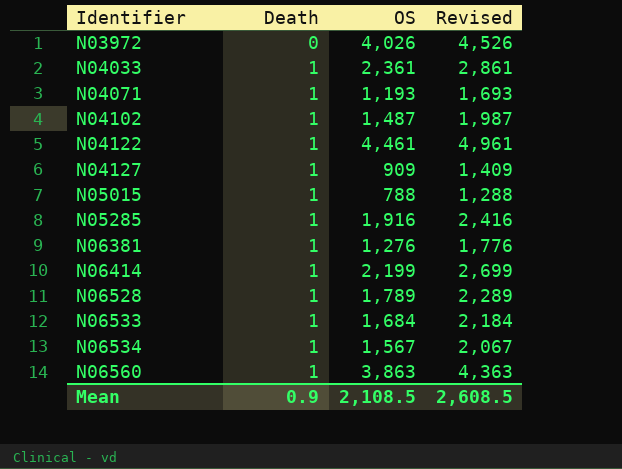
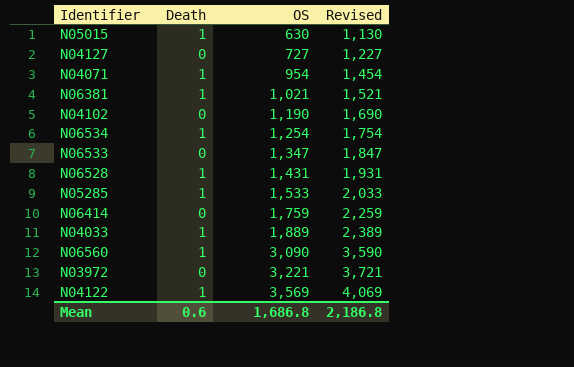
row order: Identifier ascending -> OS ascending
N05015 | OS: 788 -> 630
N05015 | Revised: 1,288 -> 1,130
N04127 | Death: 1 -> 0
N04127 | OS: 909 -> 727
N04127 | Revised: 1,409 -> 1,227
N04071 | OS: 1,193 -> 954
N04071 | Revised: 1,693 -> 1,454
N06381 | OS: 1,276 -> 1,021
N06381 | Revised: 1,776 -> 1,521
N04102 | Death: 1 -> 0
N04102 | OS: 1,487 -> 1,190
N04102 | Revised: 1,987 -> 1,690
N06534 | OS: 1,567 -> 1,254
N06534 | Revised: 2,067 -> 1,754
N06533 | Death: 1 -> 0
N06533 | OS: 1,684 -> 1,347
N06533 | Revised: 2,184 -> 1,847
N06528 | OS: 1,789 -> 1,431
N06528 | Revised: 2,289 -> 1,931
N05285 | OS: 1,916 -> 1,533
N05285 | Revised: 2,416 -> 2,033
N06414 | Death: 1 -> 0
N06414 | OS: 2,199 -> 1,759
N06414 | Revised: 2,699 -> 2,259
N04033 | OS: 2,361 -> 1,889
N04033 | Revised: 2,861 -> 2,389
N06560 | OS: 3,863 -> 3,090
N06560 | Revised: 4,363 -> 3,590
N03972 | OS: 4,026 -> 3,221
N03972 | Revised: 4,526 -> 3,721
N04122 | OS: 4,461 -> 3,569
N04122 | Revised: 4,961 -> 4,069
Mean | Death: 0.9 -> 0.6
Mean | OS: 2,108.5 -> 1,686.8
Mean | Revised: 2,608.5 -> 2,186.8

